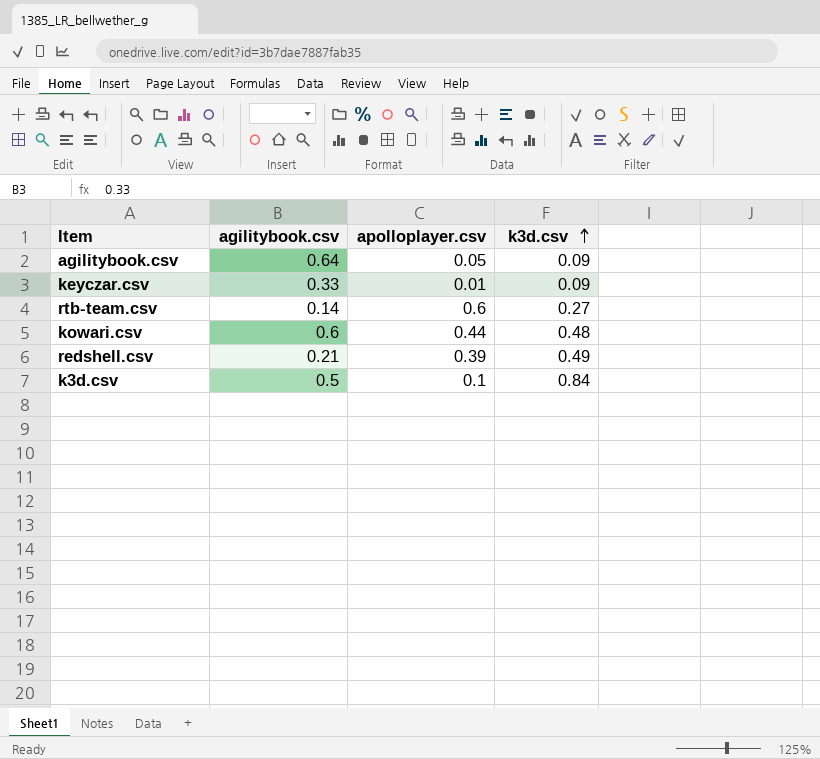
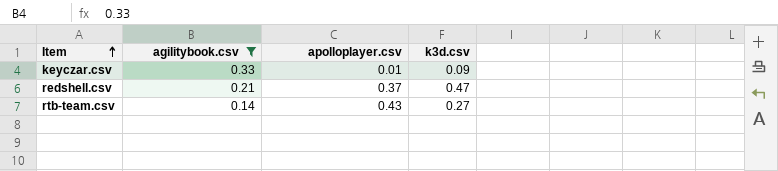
filter: none -> agilitybook.csv <= 0.33
row order: k3d.csv ascending -> Item ascending
redshell.csv | apolloplayer.csv: 0.39 -> 0.37
redshell.csv | k3d.csv: 0.49 -> 0.47
rtb-team.csv | apolloplayer.csv: 0.6 -> 0.43

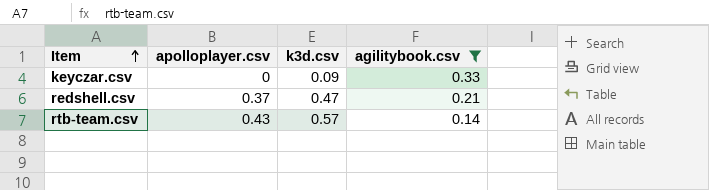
column agilitybook.csv | position: 2 -> 4
keyczar.csv | apolloplayer.csv: 0.01 -> 0
rtb-team.csv | k3d.csv: 0.27 -> 0.57

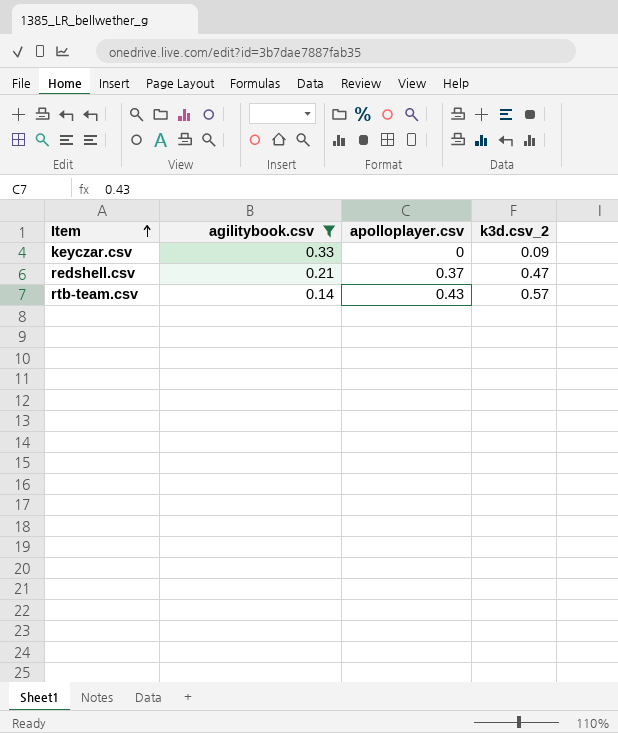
column agilitybook.csv | position: 4 -> 2
column name: k3d.csv -> k3d.csv_2

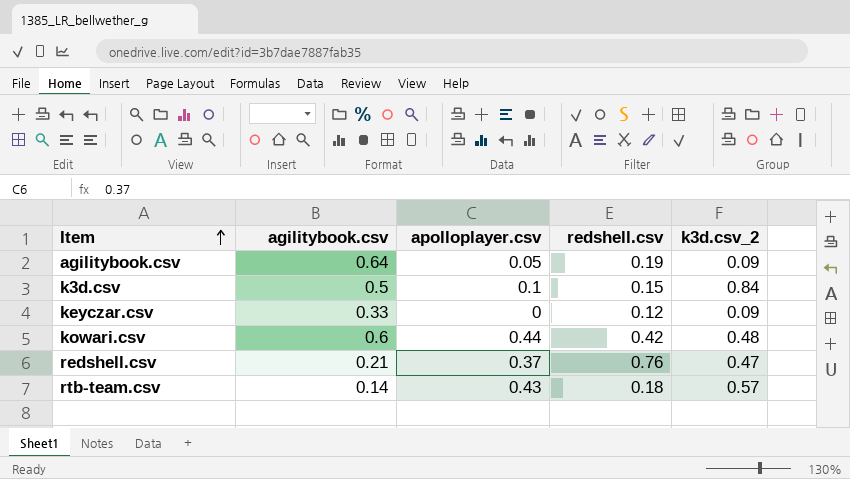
filter: agilitybook.csv <= 0.33 -> none
column redshell.csv | position: none -> 4

